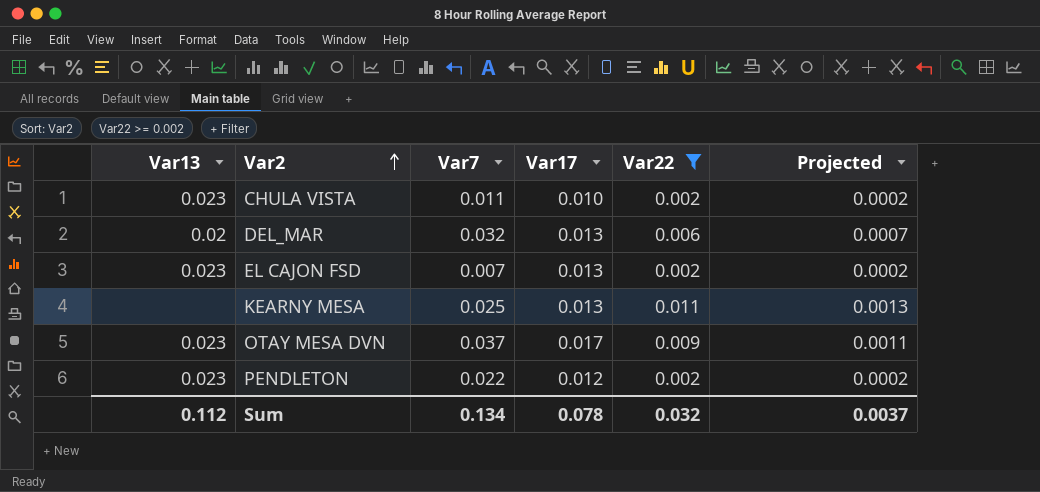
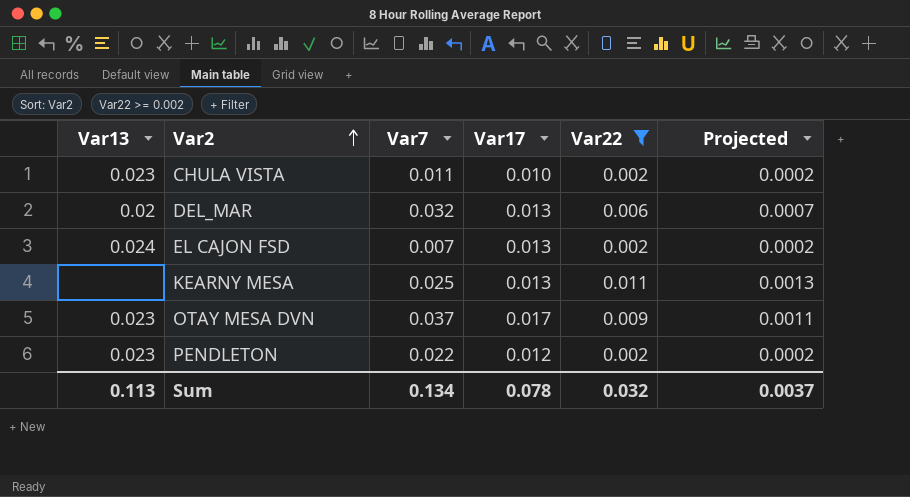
EL CAJON FSD | Var13: 0.023 -> 0.024
Sum | Var13: 0.112 -> 0.113

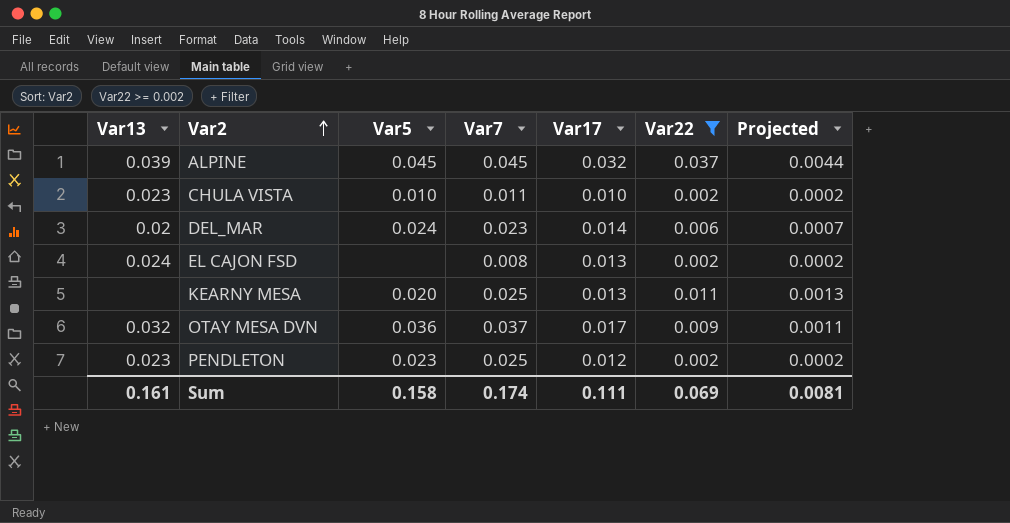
column Var5 | position: none -> 3
row ALPINE: none -> 0.039 | 0.045 | 0.045 | 0.032 | 0.037 | 0.0044
DEL_MAR | Var7: 0.032 -> 0.023
DEL_MAR | Var17: 0.013 -> 0.014
EL CAJON FSD | Var7: 0.007 -> 0.008
OTAY MESA DVN | Var13: 0.023 -> 0.032
PENDLETON | Var7: 0.022 -> 0.025
Sum | Var13: 0.113 -> 0.161
Sum | Var7: 0.134 -> 0.174
Sum | Var17: 0.078 -> 0.111
Sum | Var22: 0.032 -> 0.069
Sum | Projected: 0.0037 -> 0.0081

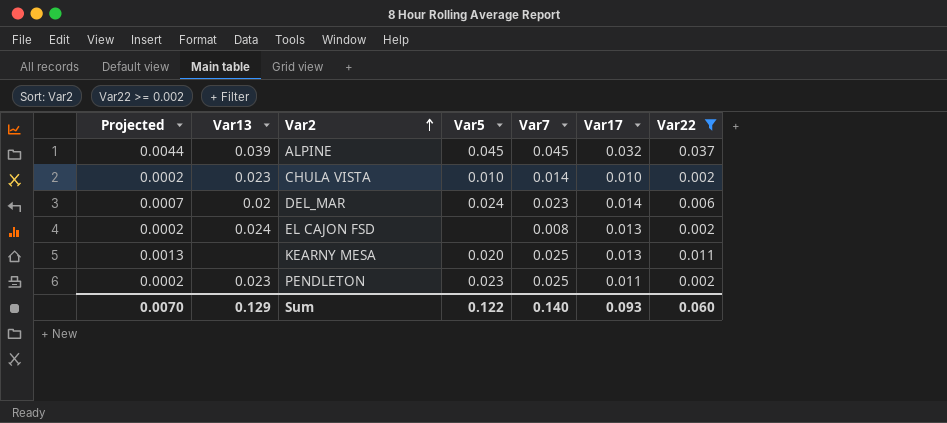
column Projected | position: 7 -> 1
row OTAY MESA DVN: 0.032 | 0.036 | 0.037 | 0.017 | 0.009 | 0.0011 -> none
CHULA VISTA | Var7: 0.011 -> 0.014
PENDLETON | Var17: 0.012 -> 0.011
Sum | Projected: 0.0081 -> 0.0070
Sum | Var13: 0.161 -> 0.129
Sum | Var5: 0.158 -> 0.122
Sum | Var7: 0.174 -> 0.140
Sum | Var17: 0.111 -> 0.093
Sum | Var22: 0.069 -> 0.060

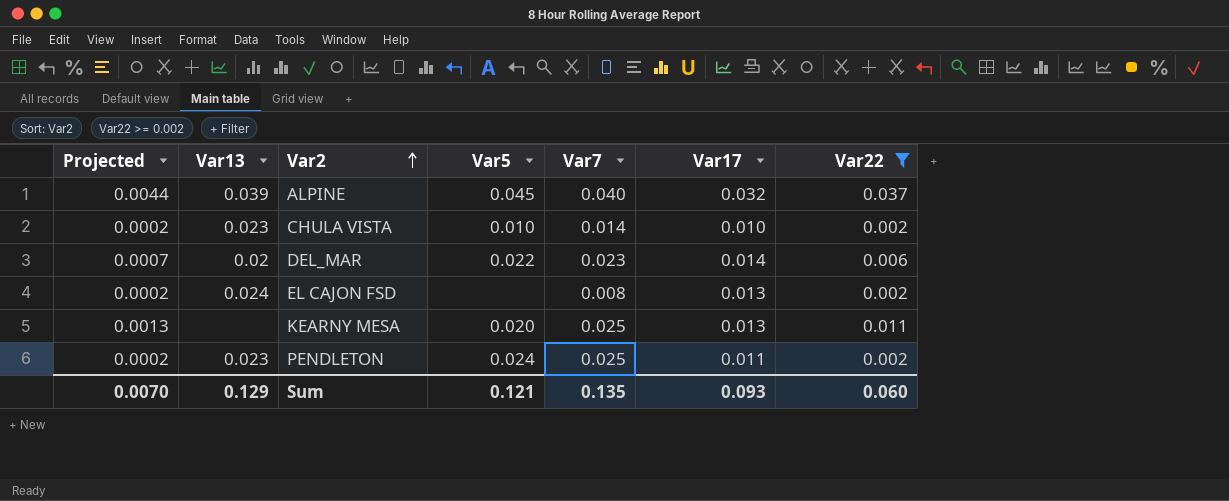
ALPINE | Var7: 0.045 -> 0.040
DEL_MAR | Var5: 0.024 -> 0.022
PENDLETON | Var5: 0.023 -> 0.024
Sum | Var5: 0.122 -> 0.121
Sum | Var7: 0.140 -> 0.135

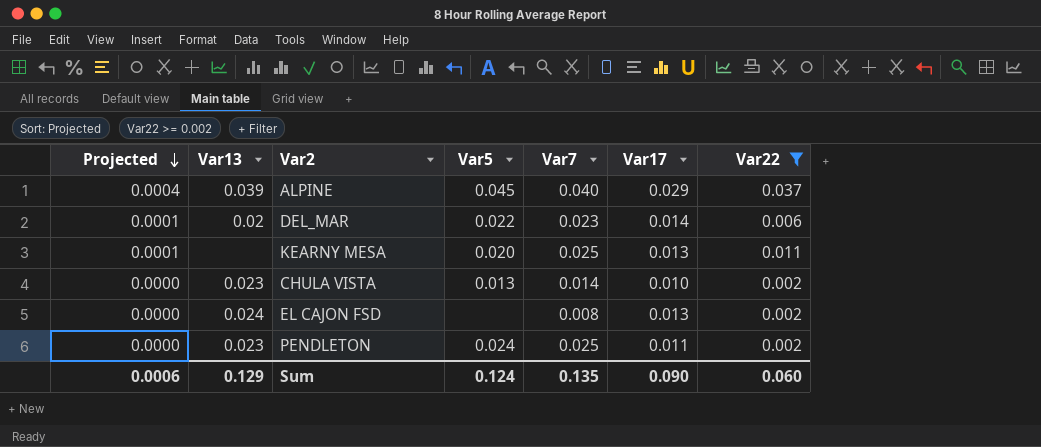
row order: Var2 ascending -> Projected descending
column Projected | formula: [Var22] * 0.12 -> [Var22] * 0.01
ALPINE | Var17: 0.032 -> 0.029
CHULA VISTA | Var5: 0.010 -> 0.013
Sum | Projected: 0.0070 -> 0.0006
Sum | Var5: 0.121 -> 0.124
Sum | Var17: 0.093 -> 0.090

